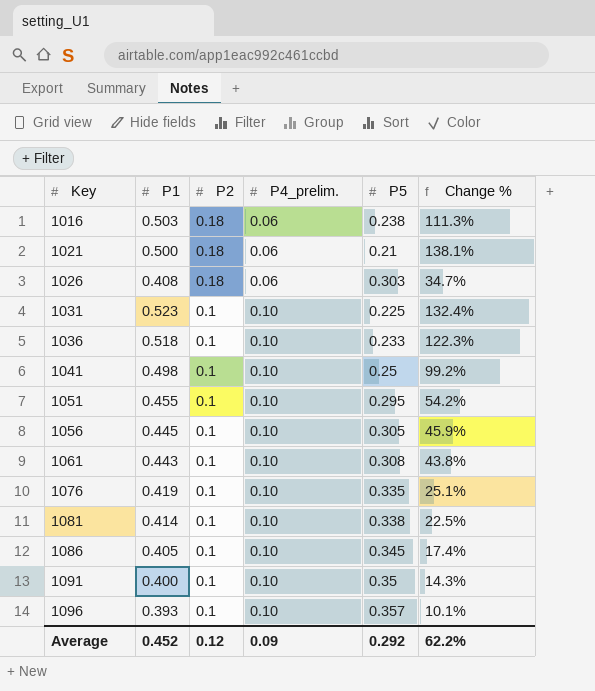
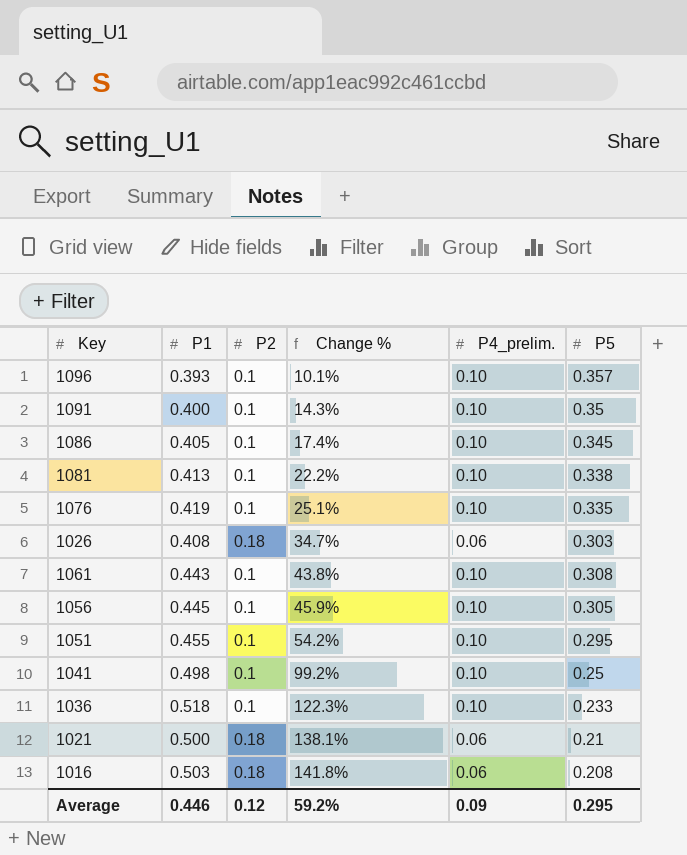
row order: Key ascending -> Change % ascending
column Change % | position: 6 -> 4
row 1031: 0.523 | 0.1 | 0.10 | 0.225 | 132.4% -> none
1081 | P1: 0.414 -> 0.413
1081 | Change %: 22.5% -> 22.2%
1016 | Change %: 111.3% -> 141.8%
1016 | P5: 0.238 -> 0.208
Average | P1: 0.452 -> 0.446
Average | Change %: 62.2% -> 59.2%
Average | P5: 0.292 -> 0.295

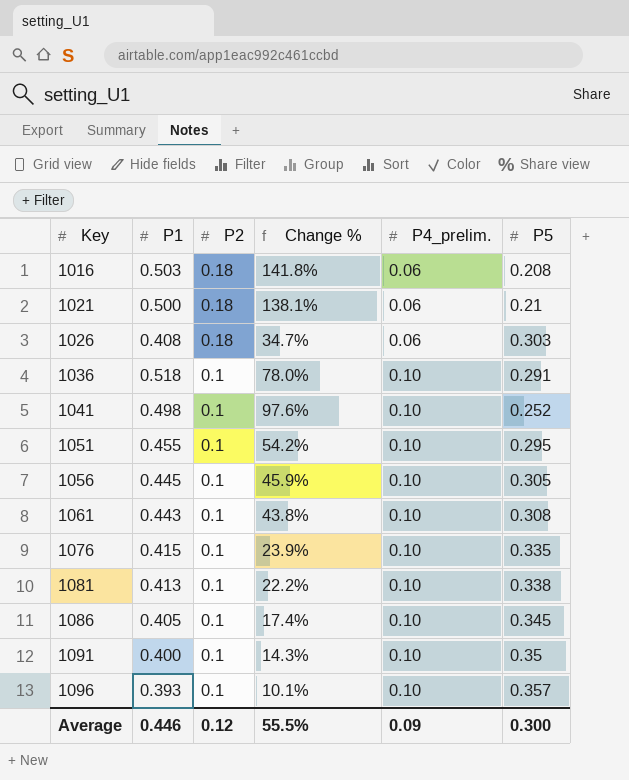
row order: Change % ascending -> Key ascending
1036 | Change %: 122.3% -> 78.0%
1036 | P5: 0.233 -> 0.291
1041 | Change %: 99.2% -> 97.6%
1041 | P5: 0.25 -> 0.252
1076 | P1: 0.419 -> 0.415
1076 | Change %: 25.1% -> 23.9%
Average | Change %: 59.2% -> 55.5%
Average | P5: 0.295 -> 0.300

